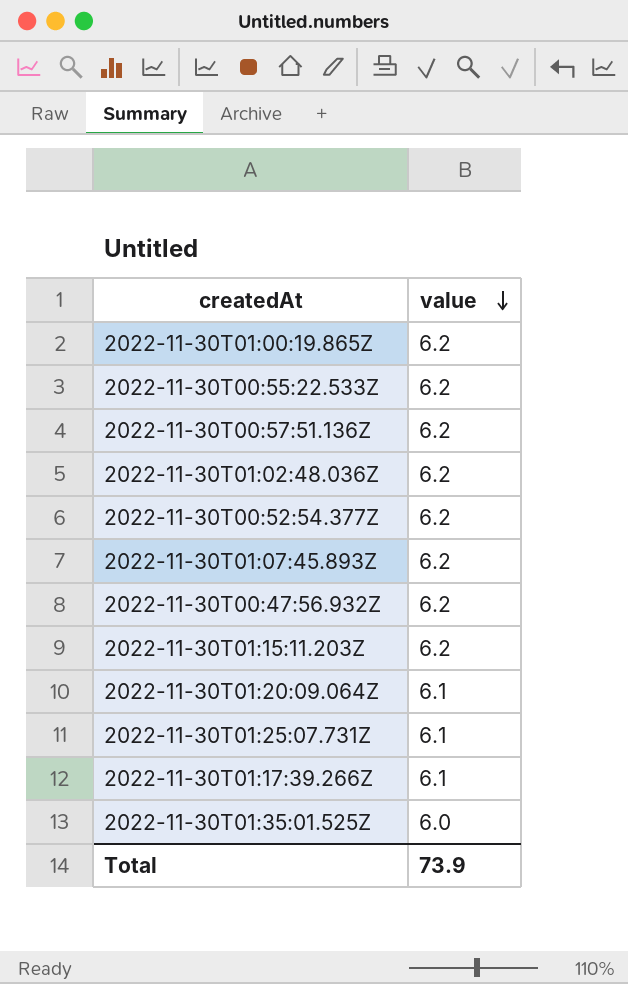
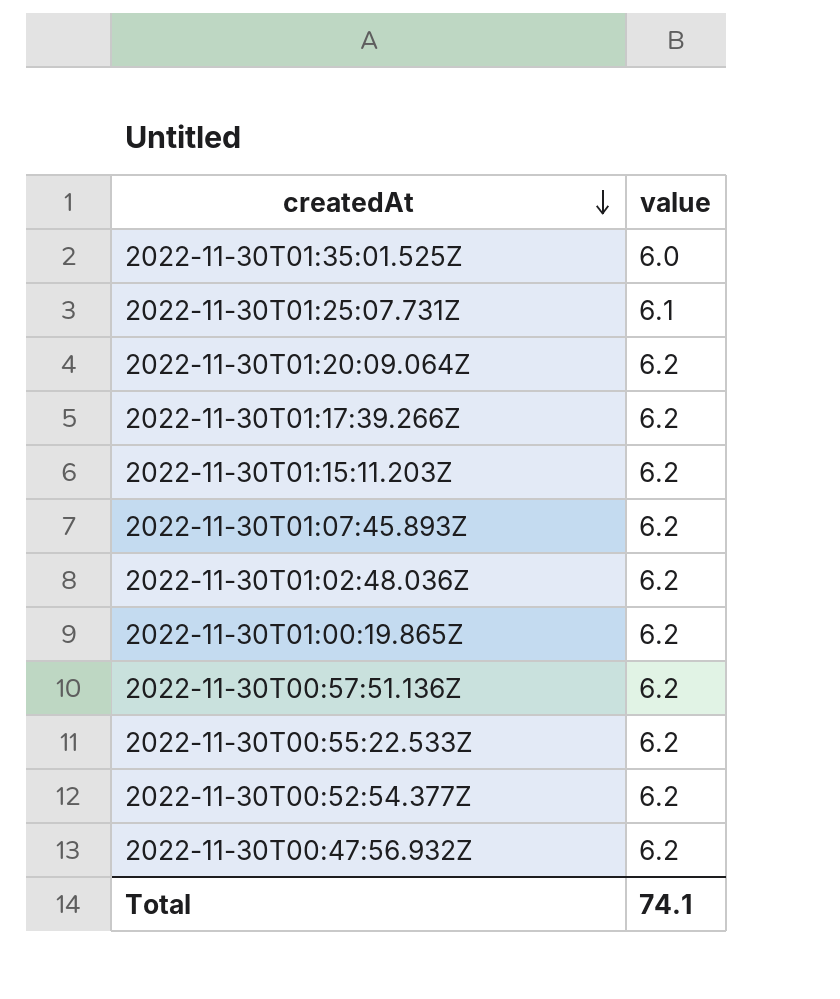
row order: value descending -> createdAt descending
2022-11-30T01:20:09.064Z | value: 6.1 -> 6.2
2022-11-30T01:17:39.266Z | value: 6.1 -> 6.2
Total | value: 73.9 -> 74.1

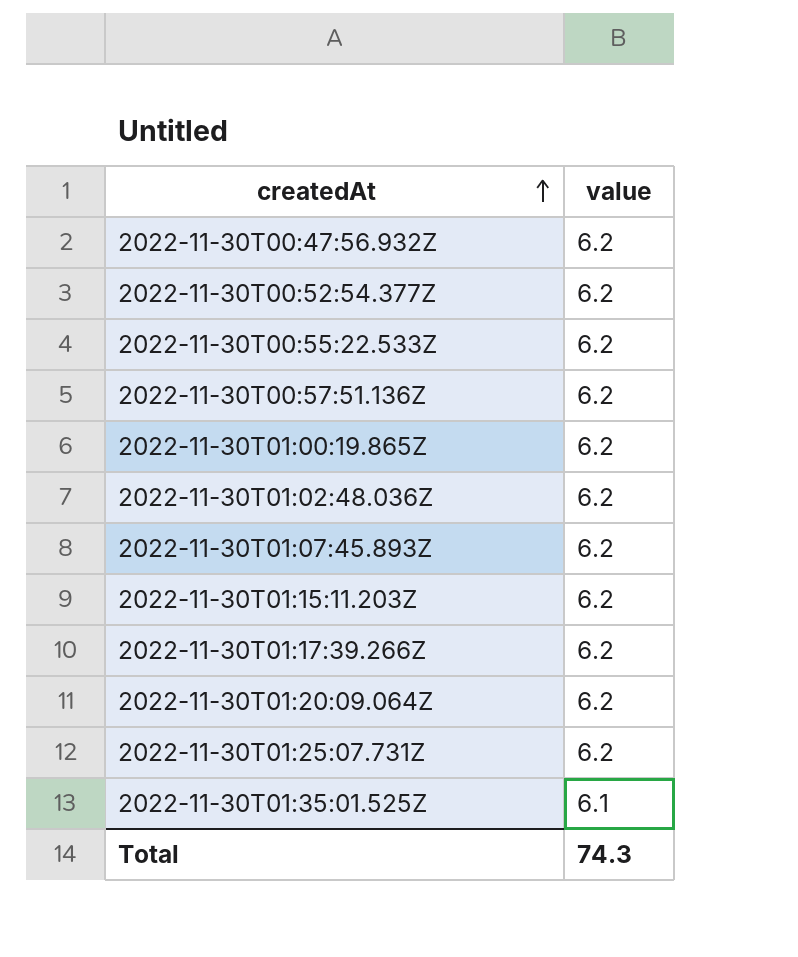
row order: createdAt descending -> createdAt ascending
2022-11-30T01:25:07.731Z | value: 6.1 -> 6.2
2022-11-30T01:35:01.525Z | value: 6.0 -> 6.1
Total | value: 74.1 -> 74.3

